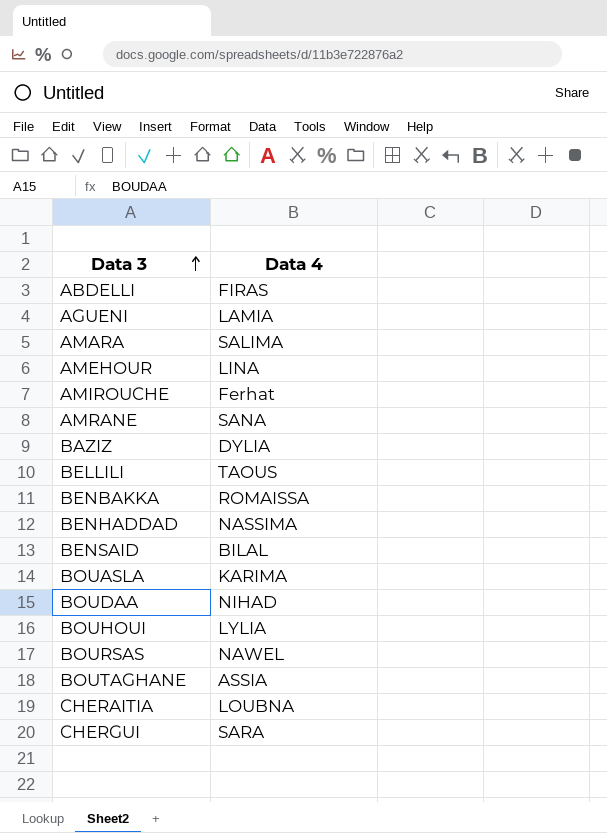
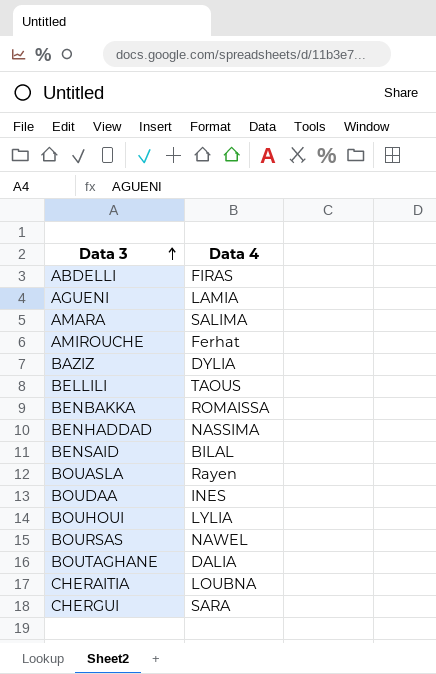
row AMEHOUR: LINA -> none
row AMRANE: SANA -> none
BOUASLA | Data 4: KARIMA -> Rayen
BOUDAA | Data 4: NIHAD -> INES
BOUTAGHANE | Data 4: ASSIA -> DALIA

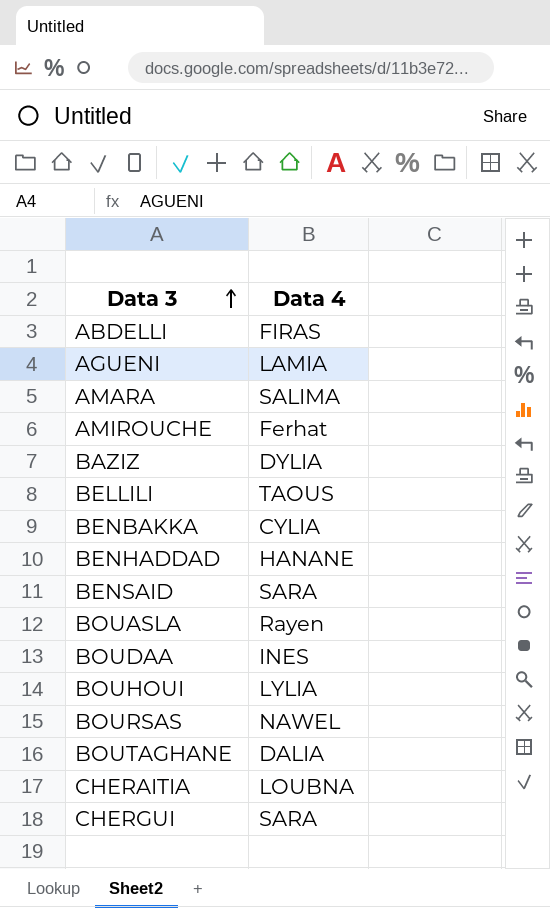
BENBAKKA | Data 4: ROMAISSA -> CYLIA
BENHADDAD | Data 4: NASSIMA -> HANANE
BENSAID | Data 4: BILAL -> SARA

